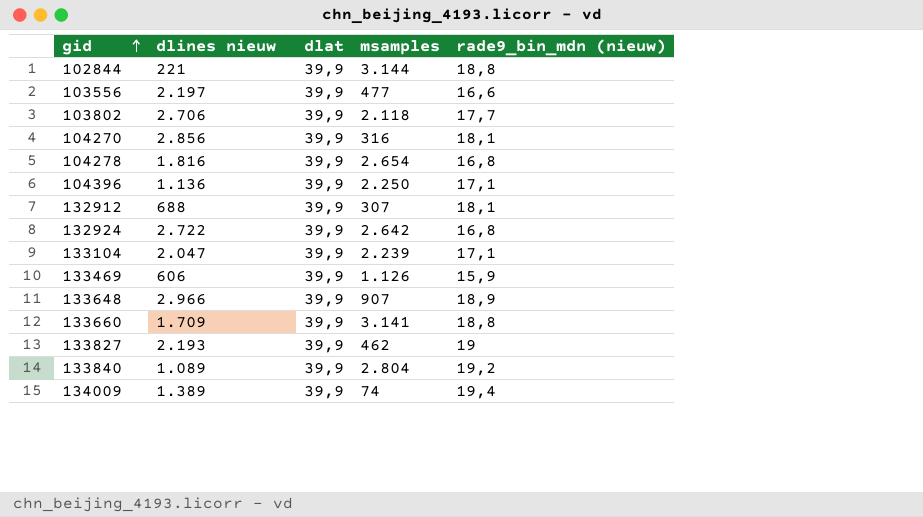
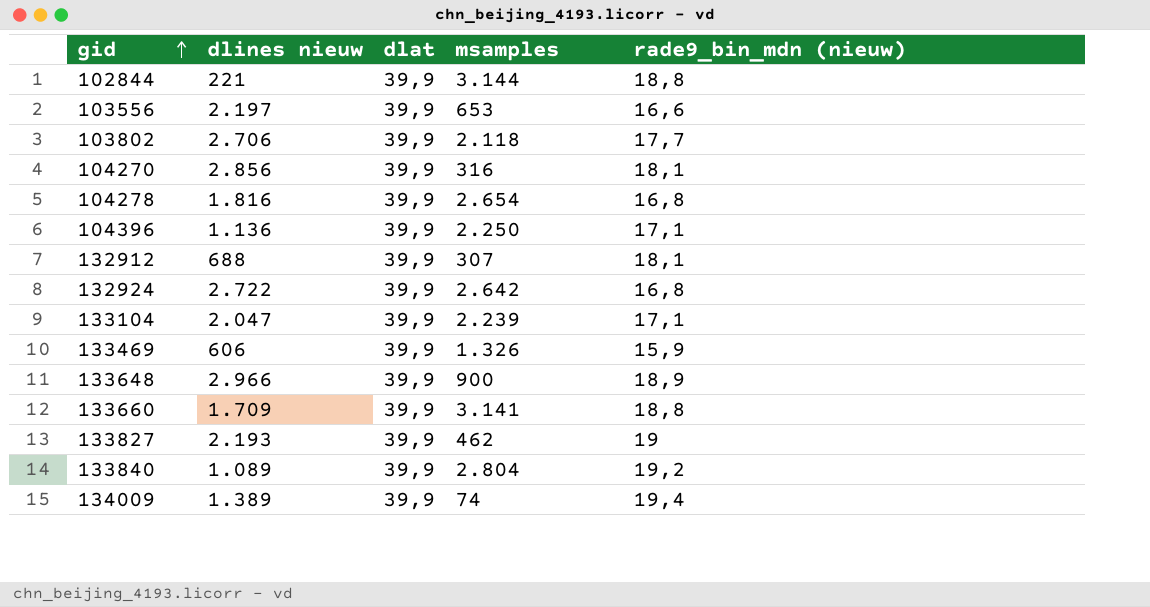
103556 | msamples: 477 -> 653
133469 | msamples: 1.126 -> 1.326
133648 | msamples: 907 -> 900

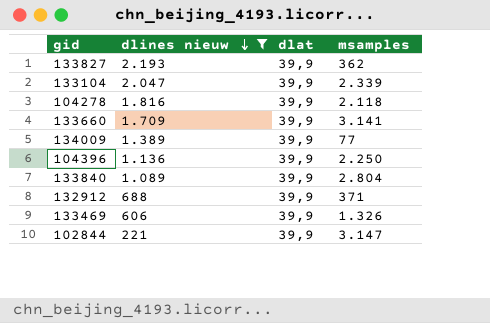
filter: none -> dlines nieuw <= 2.193
row order: gid ascending -> dlines nieuw descending
column rade9_bin_mdn (nieuw) | position: 5 -> none
133827 | msamples: 462 -> 362
133104 | msamples: 2.239 -> 2.339
104278 | msamples: 2.654 -> 2.118
134009 | msamples: 74 -> 77
132912 | msamples: 307 -> 371
102844 | msamples: 3.144 -> 3.147

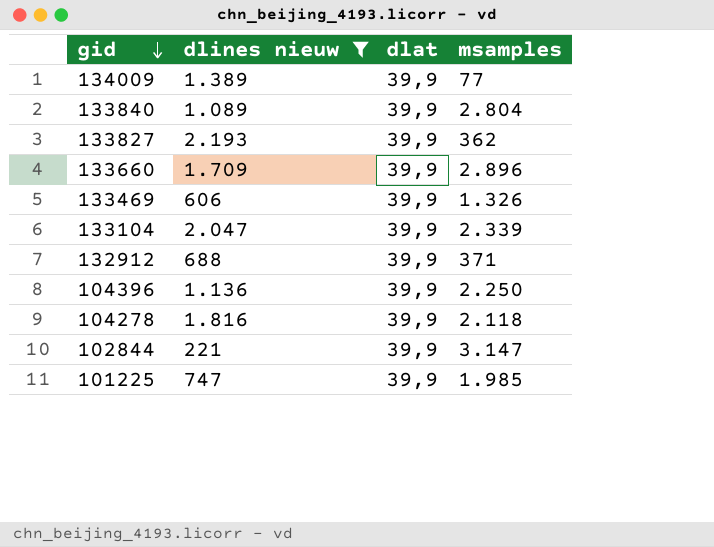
row order: dlines nieuw descending -> gid descending
133660 | msamples: 3.141 -> 2.896
row 101225: none -> 747 | 39,9 | 1.985

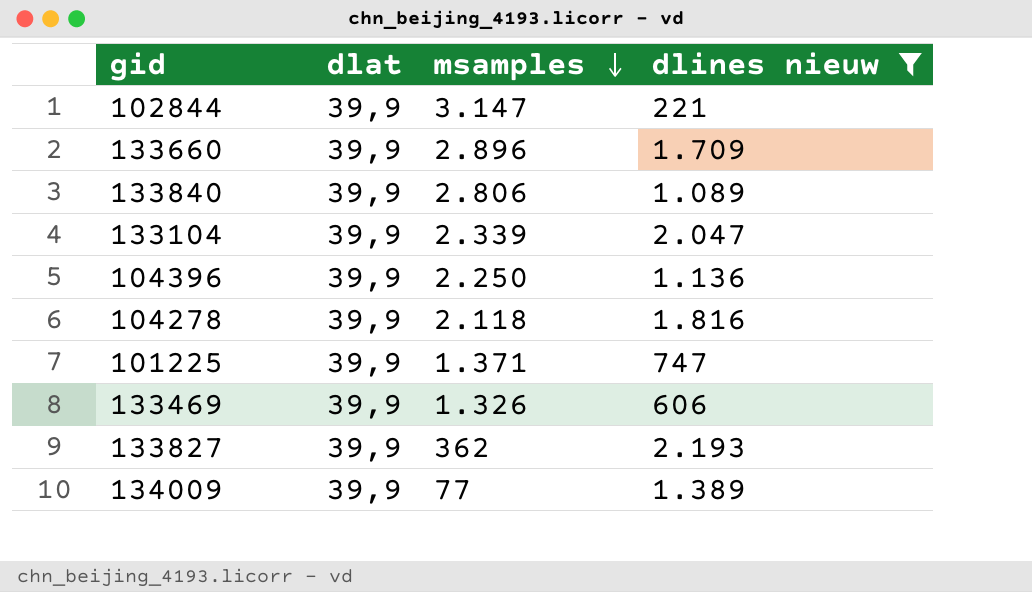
row order: gid descending -> msamples descending
column dlines nieuw | position: 2 -> 4
row 132912: 688 | 39,9 | 371 -> none
133840 | msamples: 2.804 -> 2.806
101225 | msamples: 1.985 -> 1.371

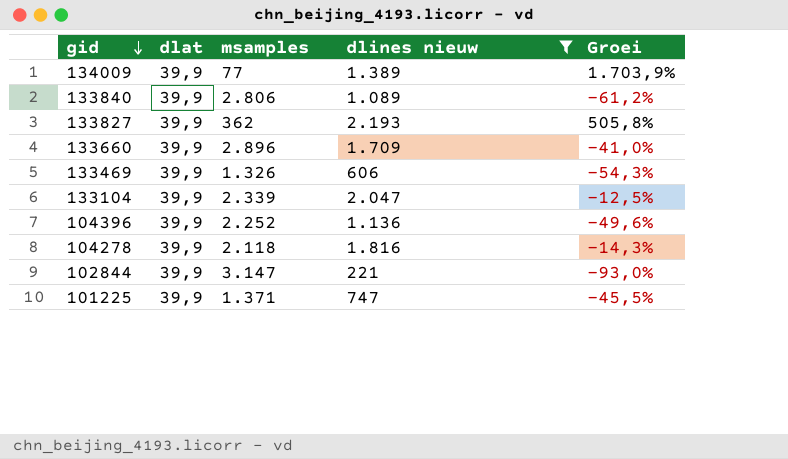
row order: msamples descending -> gid descending
column Groei | formula: none -> ([dlines nieuw] - [msamples]) / [msamples]
104396 | msamples: 2.250 -> 2.252

